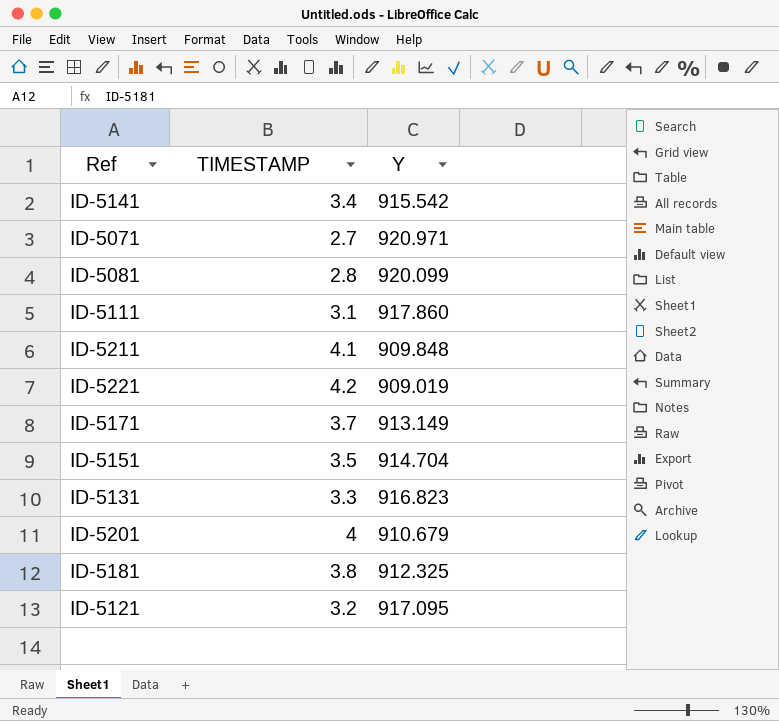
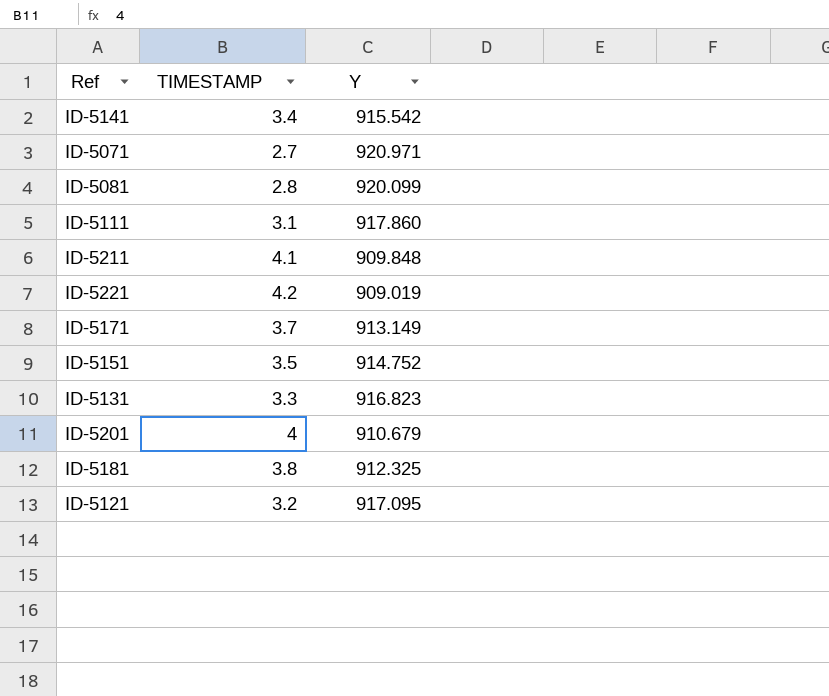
ID-5151 | Y: 914.704 -> 914.752

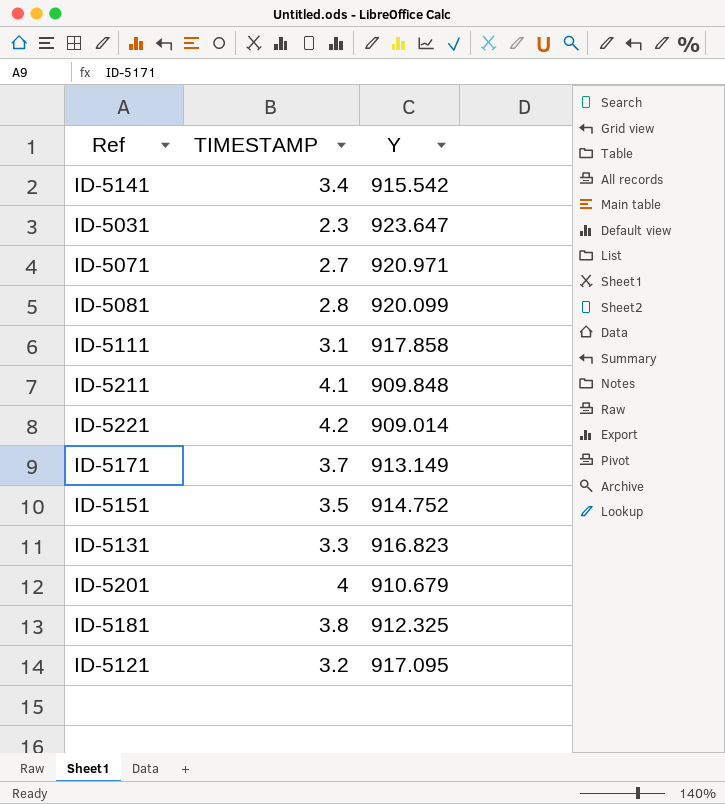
row ID-5031: none -> 2.3 | 923.647
ID-5111 | Y: 917.860 -> 917.858
ID-5221 | Y: 909.019 -> 909.014

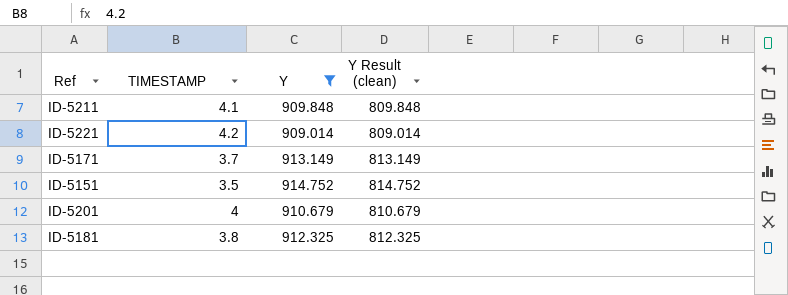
filter: none -> Y <= 914.752
column Y Result (clean) | formula: none -> [Y] - 100

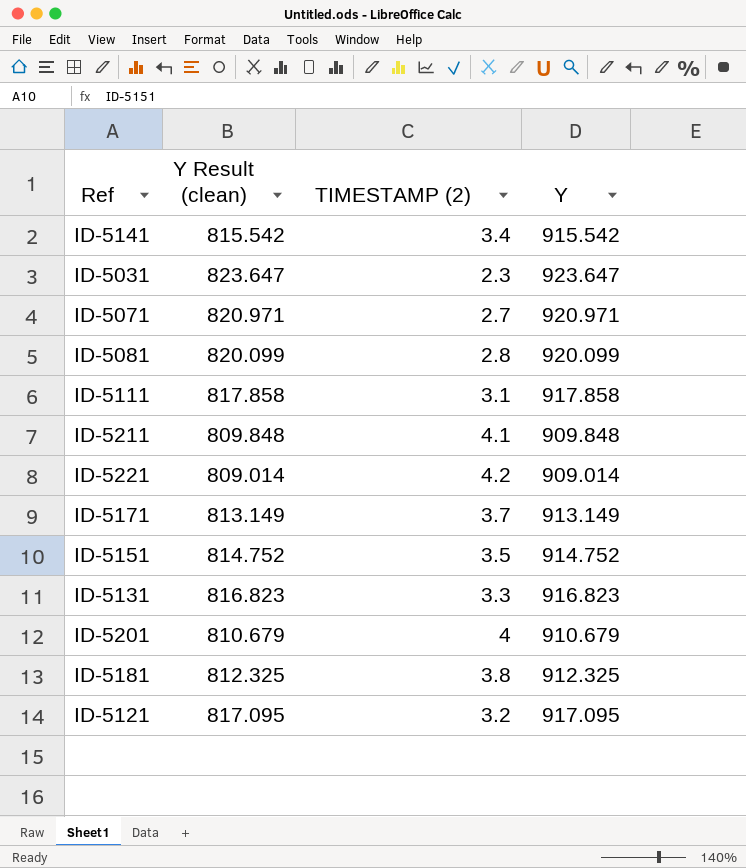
filter: Y <= 914.752 -> none
column Y Result (clean) | position: 4 -> 2
column name: TIMESTAMP -> TIMESTAMP (2)

